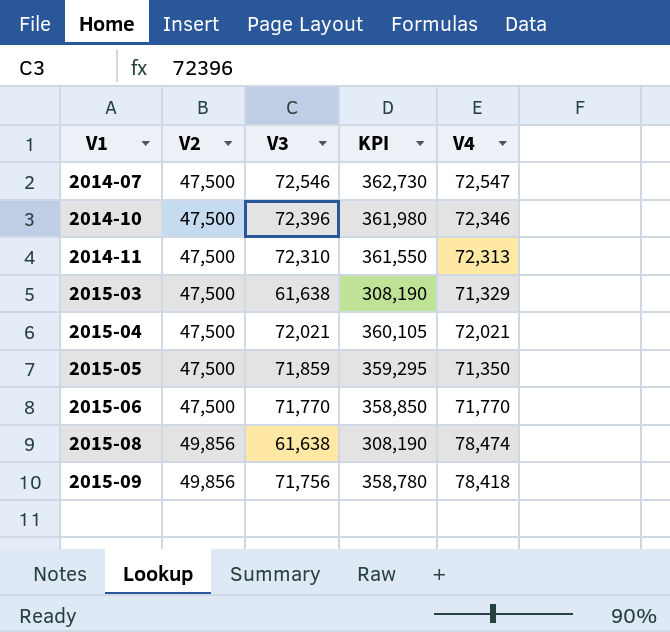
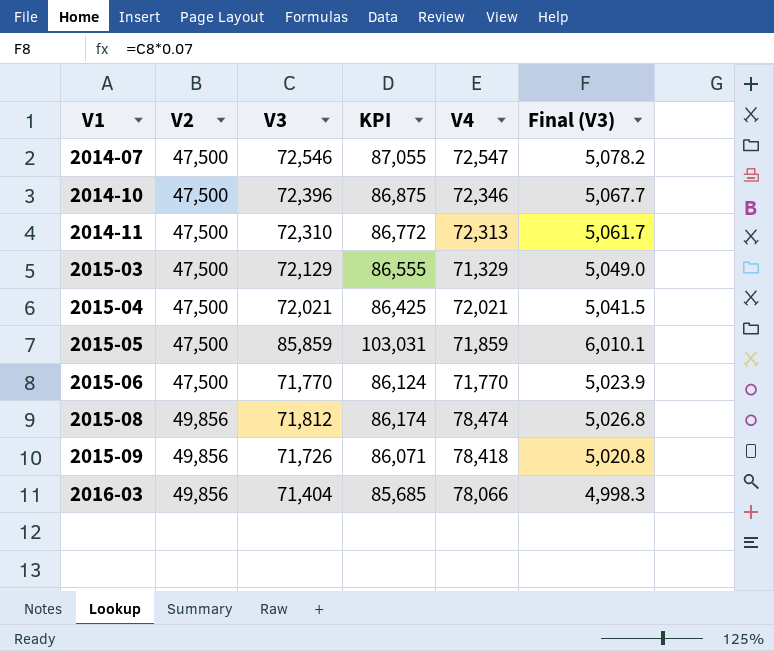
column KPI | formula: [V3] * 5 -> [V3] * 1.2
column Final (V3) | formula: none -> [V3] * 0.07
2015-03 | V3: 61,638 -> 72,129
2015-05 | V3: 71,859 -> 85,859
2015-05 | V4: 71,350 -> 71,859
2015-08 | V3: 61,638 -> 71,812
2015-09 | V3: 71,756 -> 71,726
row 2016-03: none -> 49,856 | 71,404 | 85,685 | 78,066 | 4,998.3

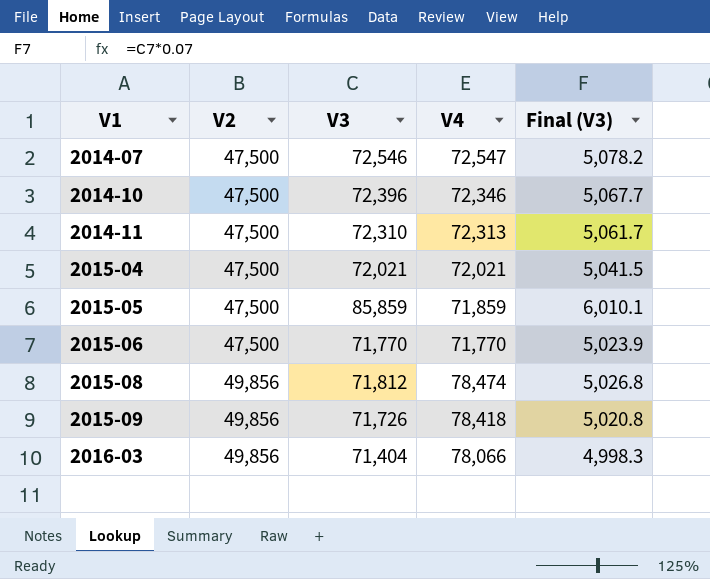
column KPI | formula: [V3] * 1.2 -> none
row 2015-03: 47,500 | 72,129 | 86,555 | 71,329 | 5,049.0 -> none

